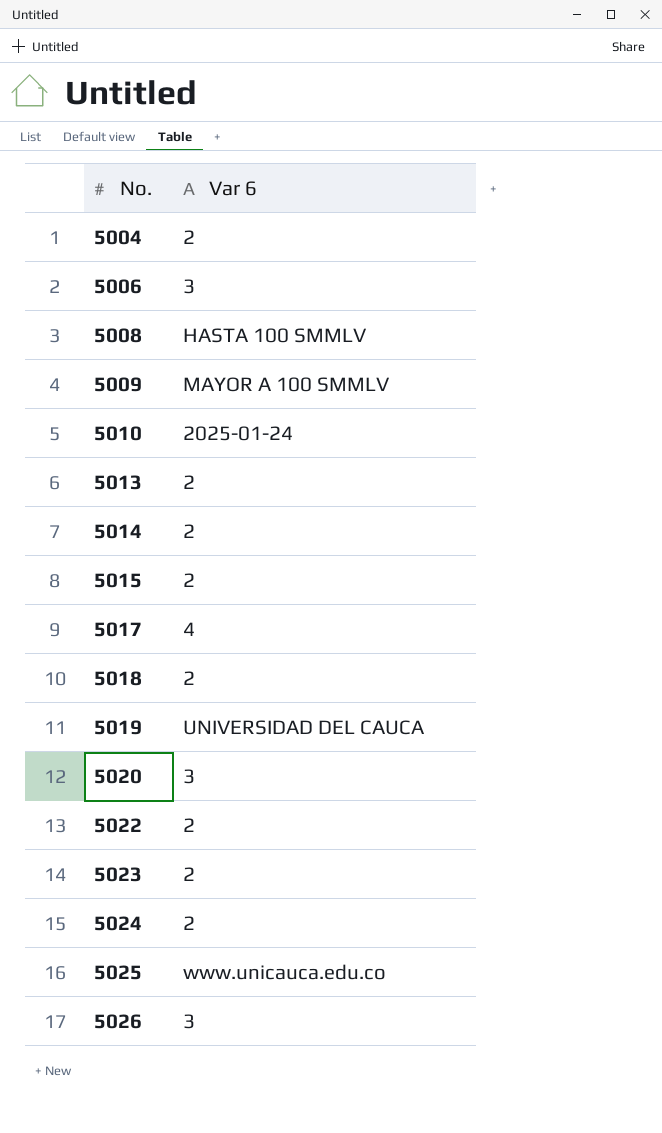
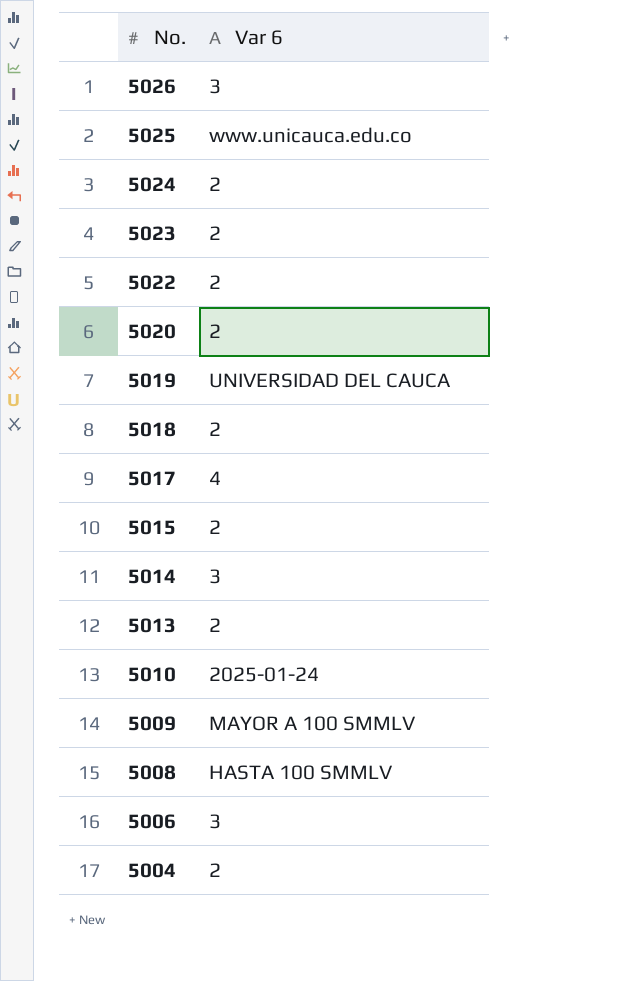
row order: No. ascending -> No. descending
5020 | Var 6: 3 -> 2
5014 | Var 6: 2 -> 3

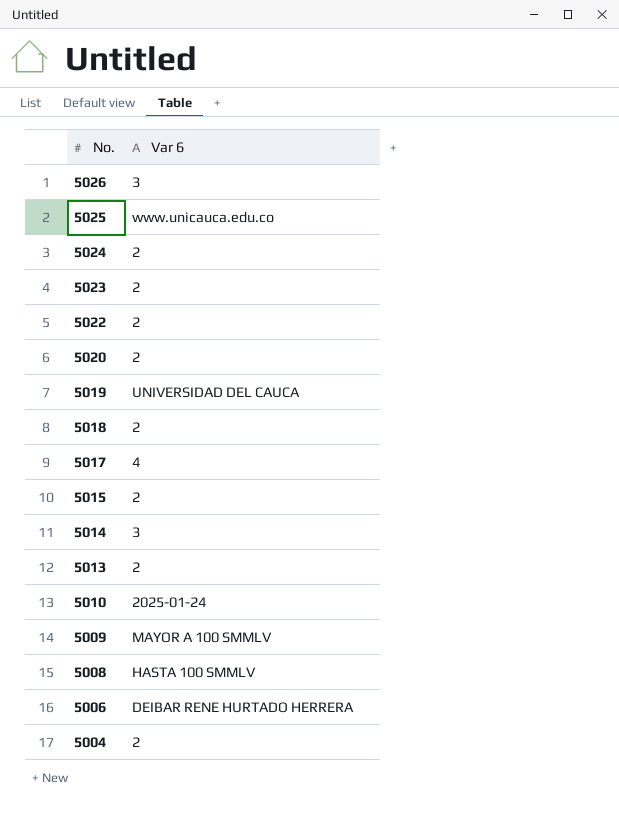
5006 | Var 6: 3 -> DEIBAR RENE HURTADO HERRERA

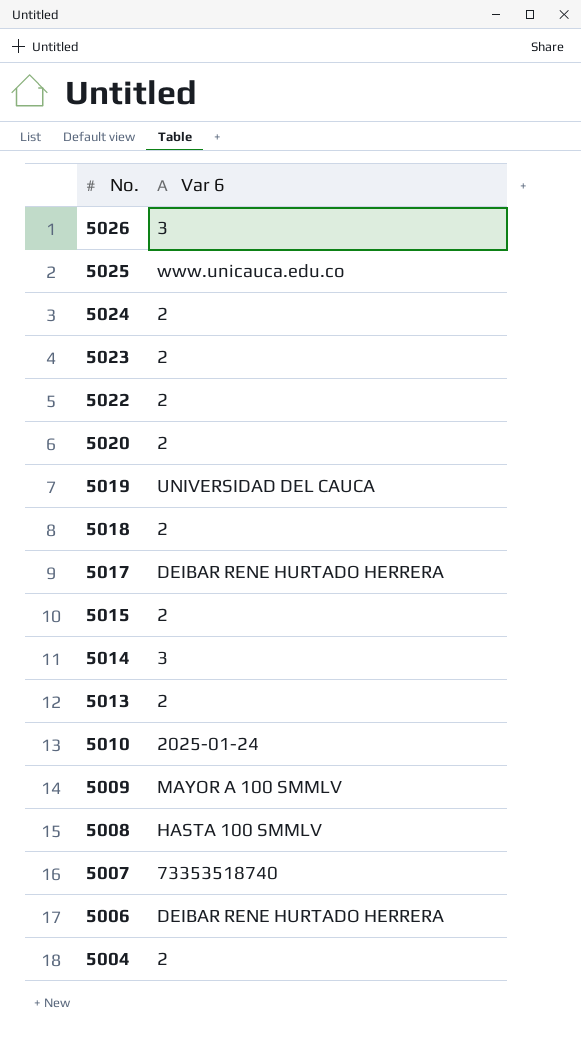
5017 | Var 6: 4 -> DEIBAR RENE HURTADO HERRERA
row 5007: none -> 73353518740

